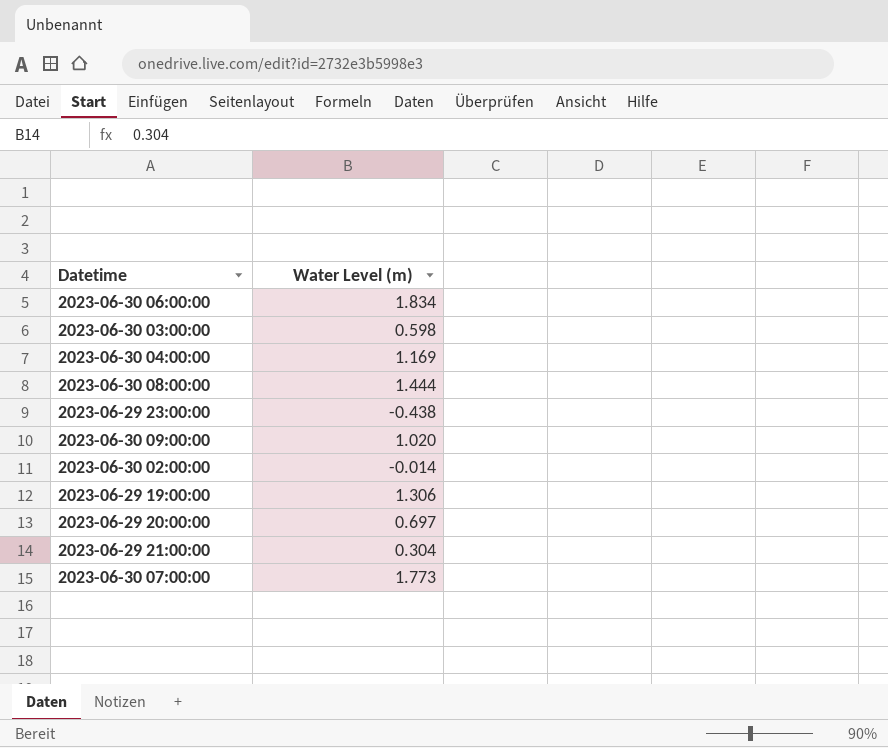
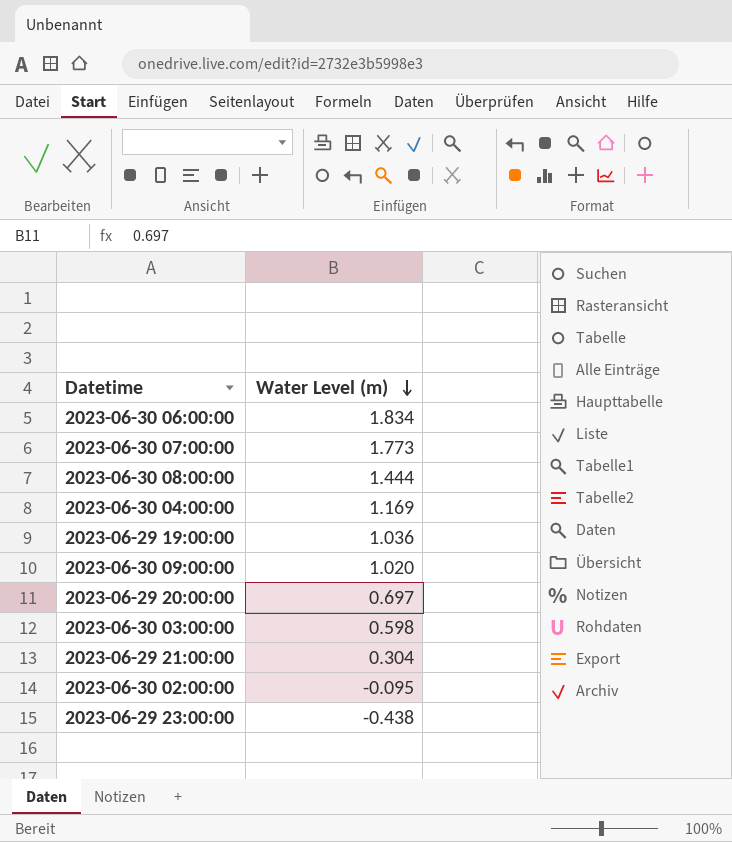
row order: none -> Water Level (m) descending
2023-06-29 19:00:00 | Water Level (m): 1.306 -> 1.036
2023-06-30 02:00:00 | Water Level (m): -0.014 -> -0.095

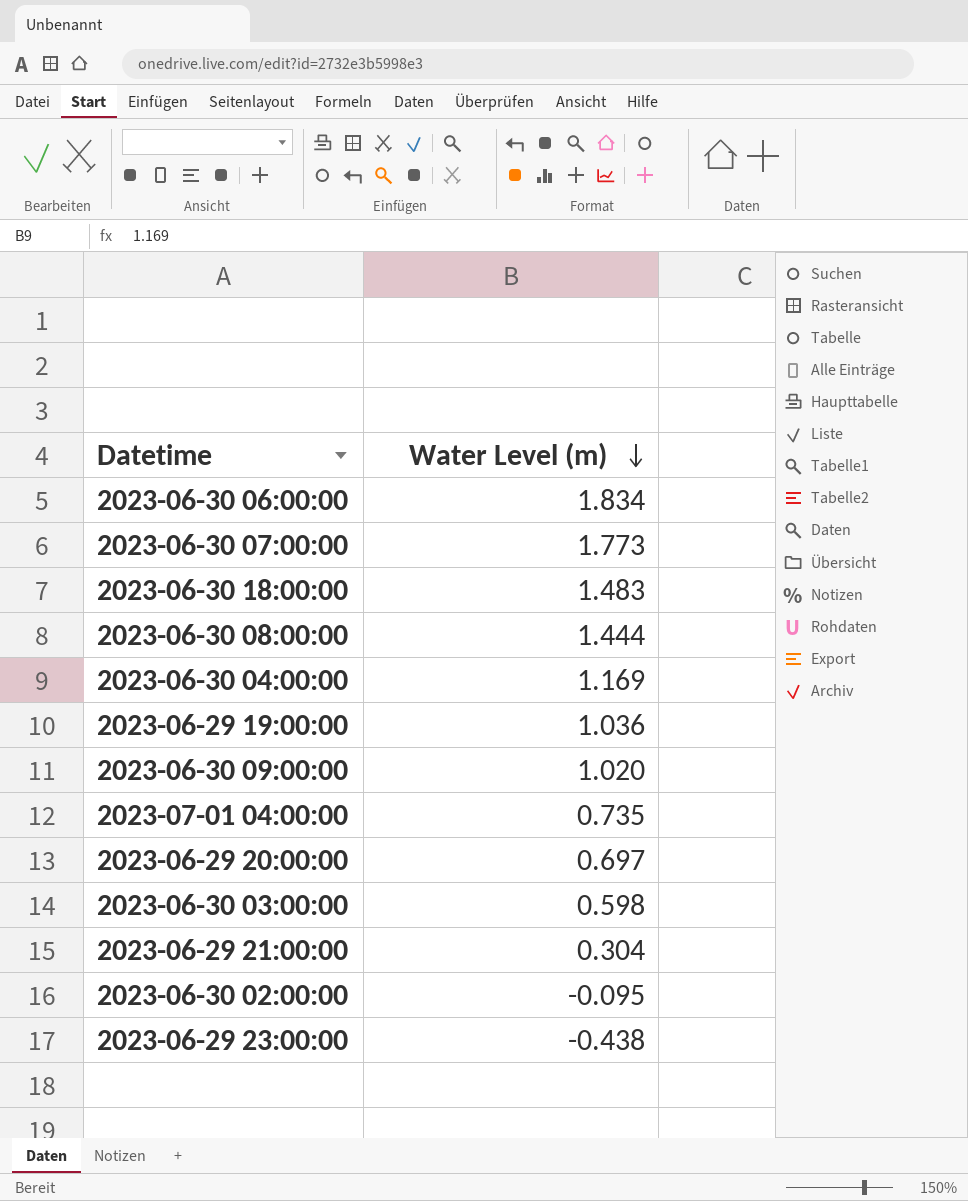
row 2023-06-30 18:00:00: none -> 1.483
row 2023-07-01 04:00:00: none -> 0.735

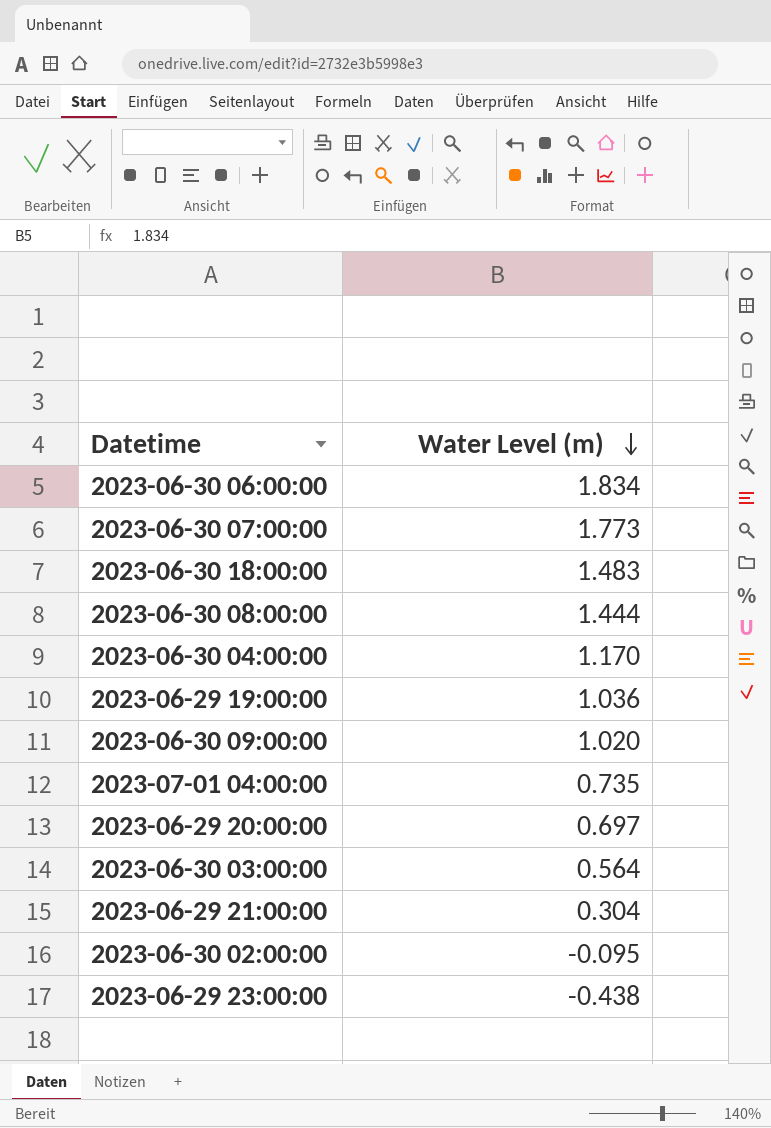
2023-06-30 04:00:00 | Water Level (m): 1.169 -> 1.170
2023-06-30 03:00:00 | Water Level (m): 0.598 -> 0.564

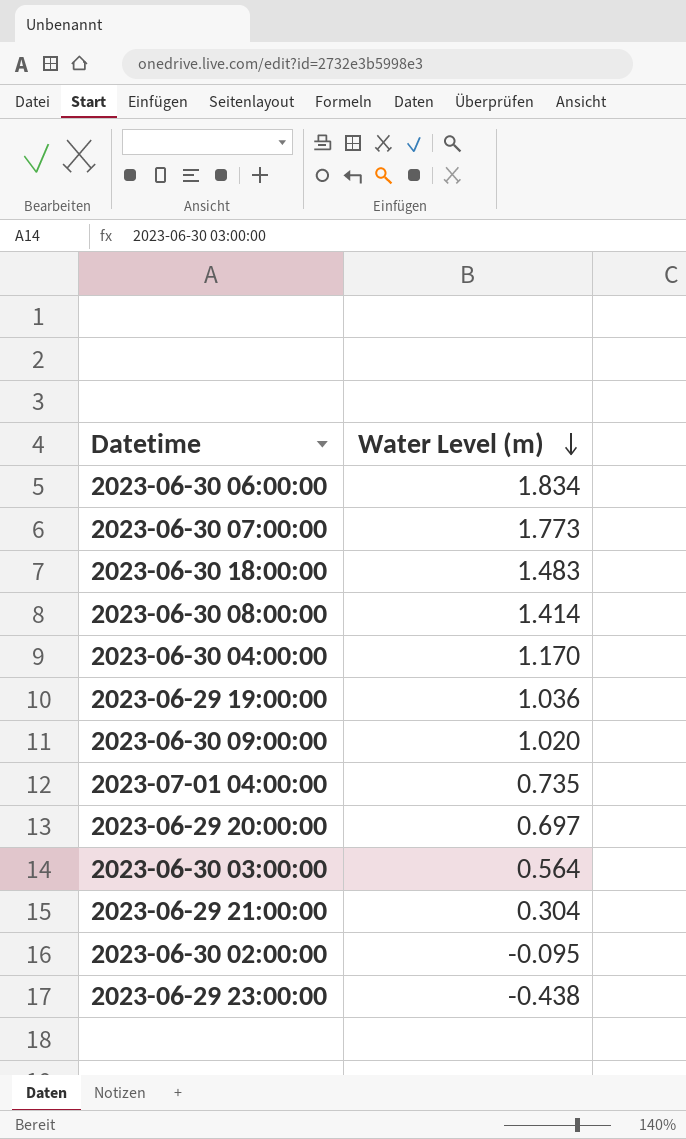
2023-06-30 08:00:00 | Water Level (m): 1.444 -> 1.414

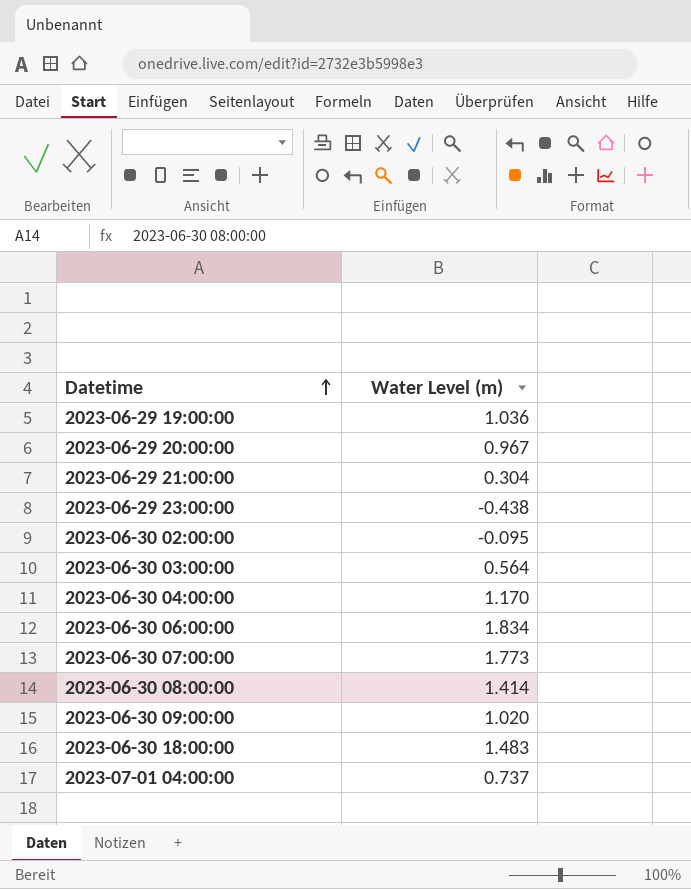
row order: Water Level (m) descending -> Datetime ascending
2023-06-29 20:00:00 | Water Level (m): 0.697 -> 0.967
2023-07-01 04:00:00 | Water Level (m): 0.735 -> 0.737

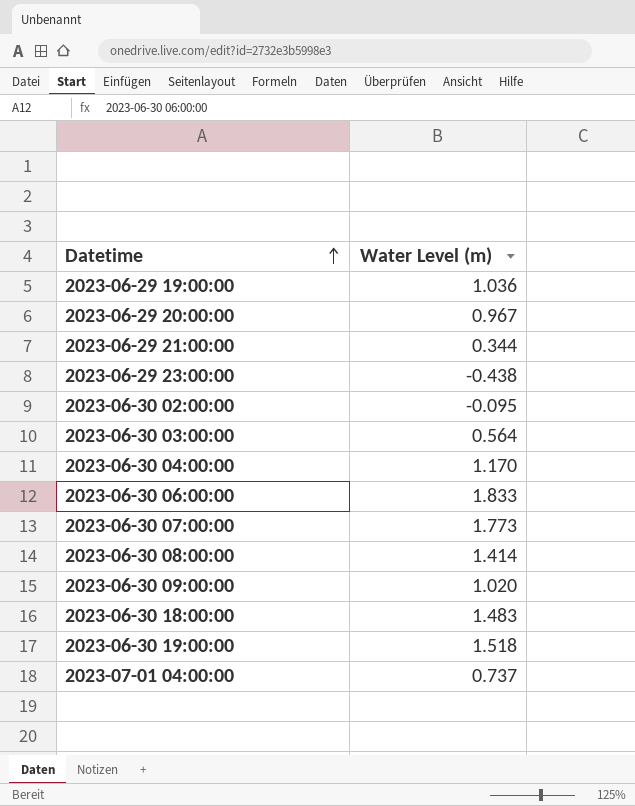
2023-06-29 21:00:00 | Water Level (m): 0.304 -> 0.344
2023-06-30 06:00:00 | Water Level (m): 1.834 -> 1.833
row 2023-06-30 19:00:00: none -> 1.518

